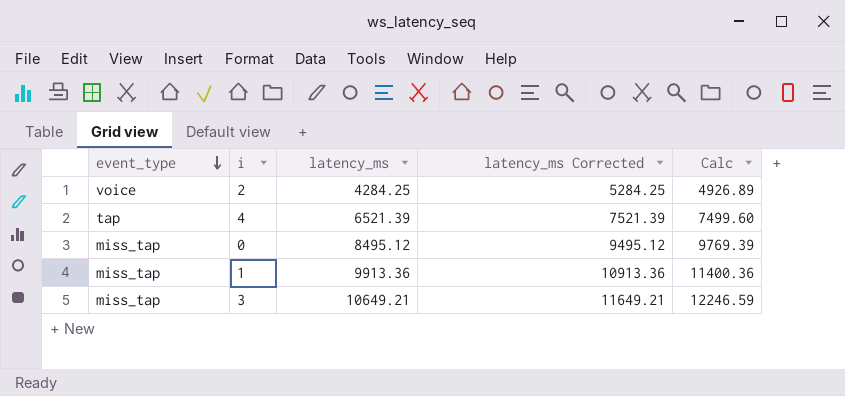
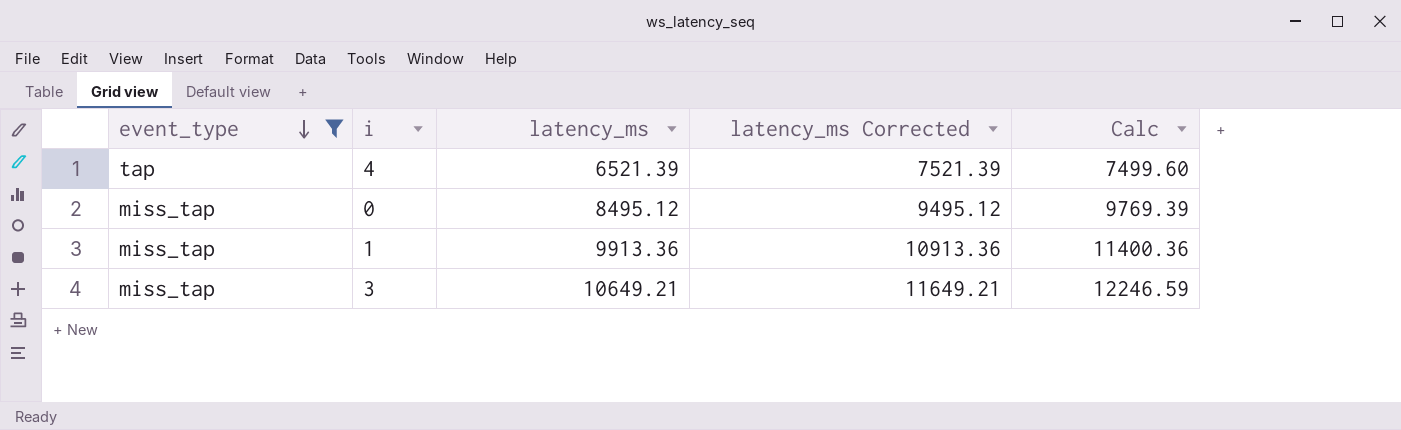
filter: none -> event_type != voice

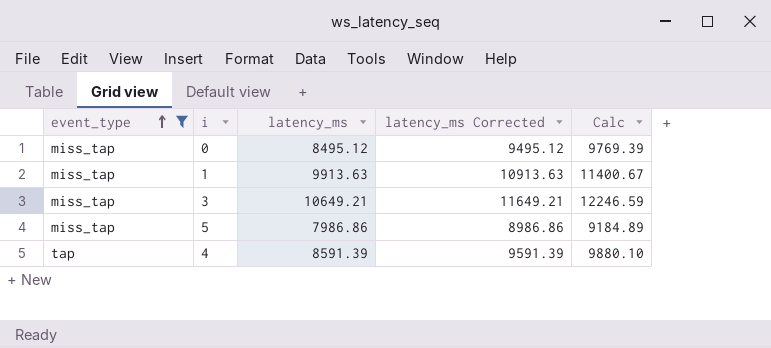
row order: event_type descending -> event_type ascending
1 | latency_ms: 9913.36 -> 9913.63
1 | latency_ms Corrected: 10913.36 -> 10913.63
1 | Calc: 11400.36 -> 11400.67
row 5: none -> miss_tap | 7986.86 | 8986.86 | 9184.89
4 | latency_ms: 6521.39 -> 8591.39
4 | latency_ms Corrected: 7521.39 -> 9591.39
4 | Calc: 7499.60 -> 9880.10

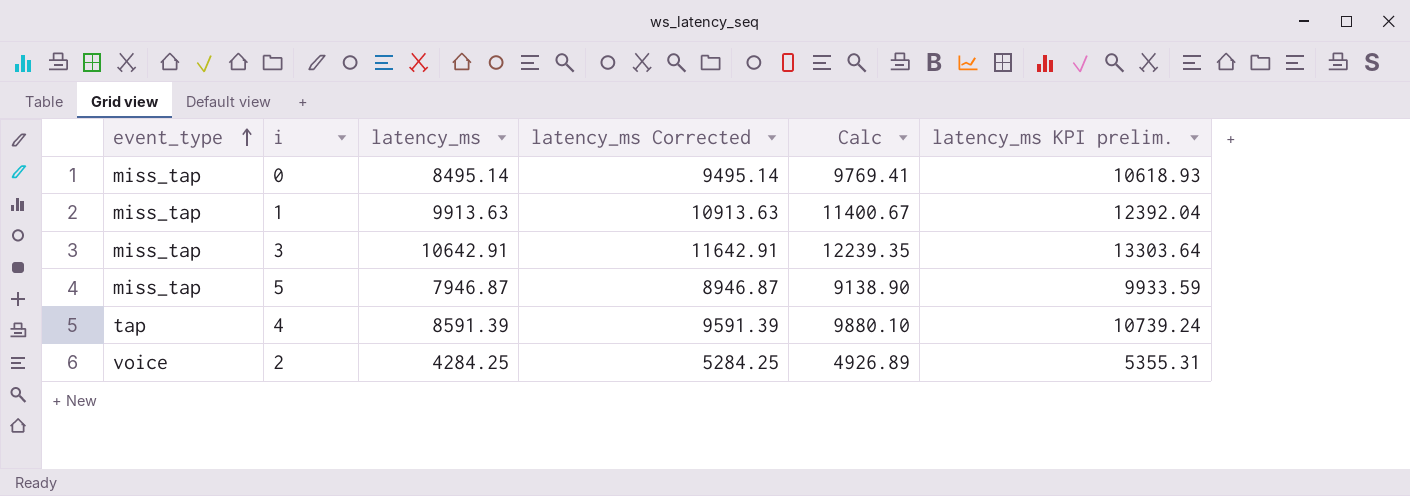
filter: event_type != voice -> none
column latency_ms KPI prelim. | formula: none -> [latency_ms] * 1.25
0 | latency_ms: 8495.12 -> 8495.14
0 | latency_ms Corrected: 9495.12 -> 9495.14
0 | Calc: 9769.39 -> 9769.41
3 | latency_ms: 10649.21 -> 10642.91
3 | latency_ms Corrected: 11649.21 -> 11642.91
3 | Calc: 12246.59 -> 12239.35
5 | latency_ms: 7986.86 -> 7946.87
5 | latency_ms Corrected: 8986.86 -> 8946.87
5 | Calc: 9184.89 -> 9138.90

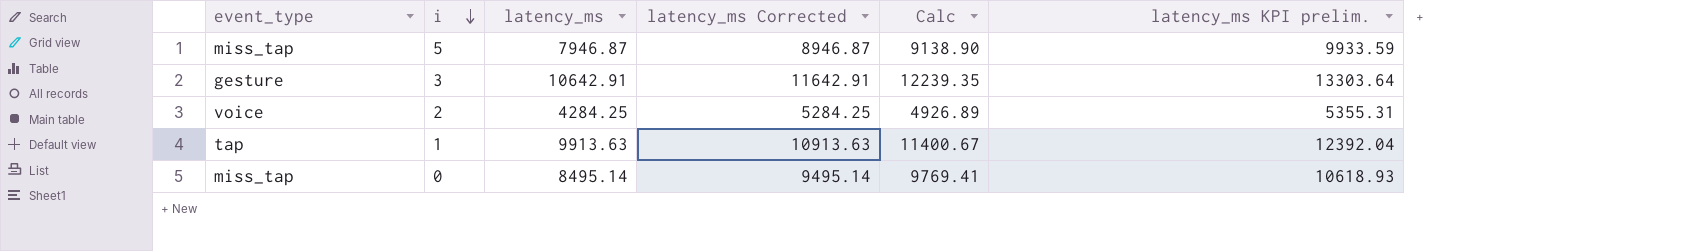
row order: event_type ascending -> i descending
row 4: tap | 8591.39 | 9591.39 | 9880.10 | 10739.24 -> none
3 | event_type: miss_tap -> gesture
1 | event_type: miss_tap -> tap

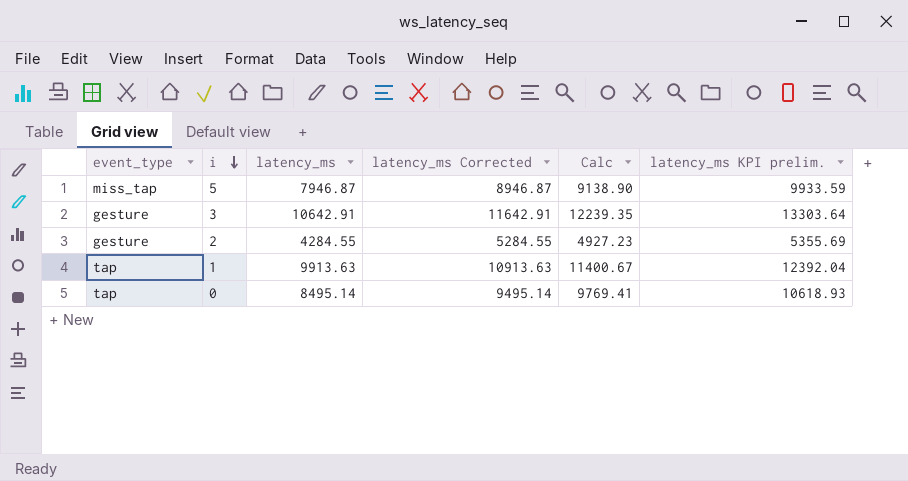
2 | event_type: voice -> gesture
2 | latency_ms: 4284.25 -> 4284.55
2 | latency_ms Corrected: 5284.25 -> 5284.55
2 | Calc: 4926.89 -> 4927.23
2 | latency_ms KPI prelim.: 5355.31 -> 5355.69
0 | event_type: miss_tap -> tap

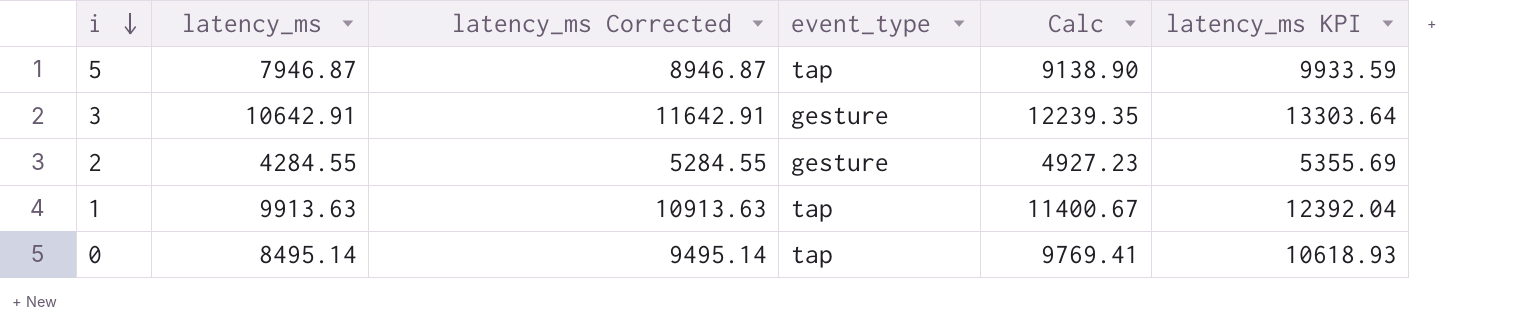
column event_type | position: 1 -> 4
column name: latency_ms KPI prelim. -> latency_ms KPI
5 | event_type: miss_tap -> tap

